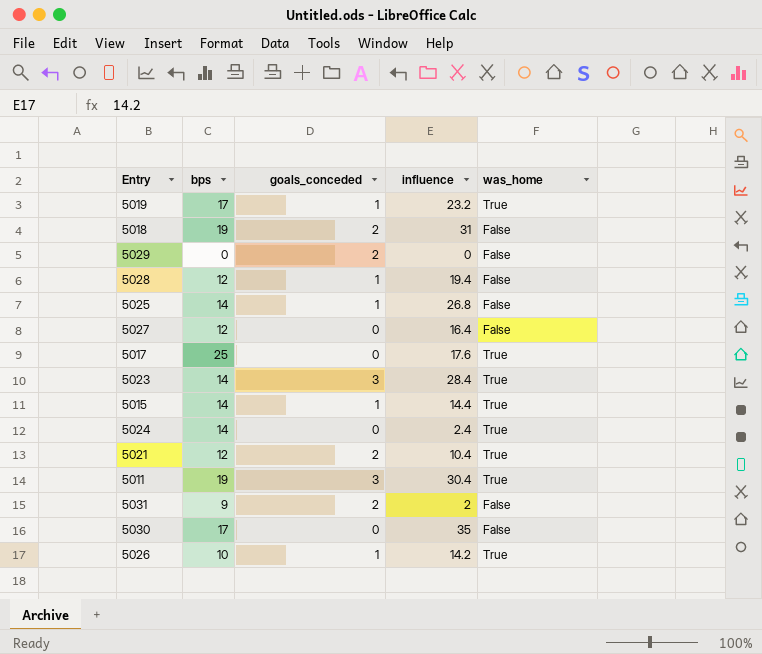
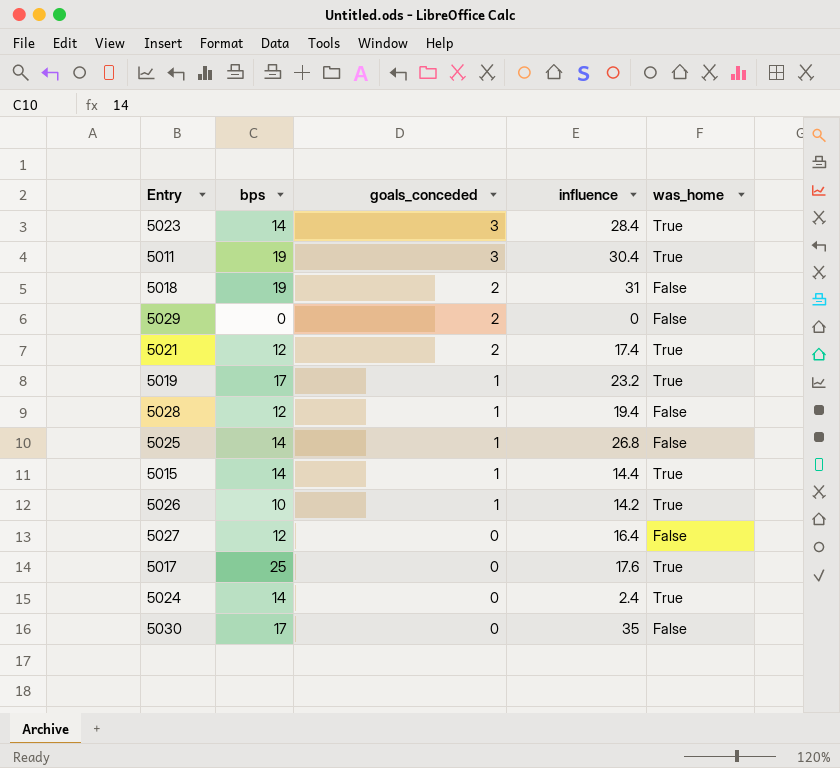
row order: none -> goals_conceded descending
row 5031: 9 | 2 | 2 | False -> none
5021 | influence: 10.4 -> 17.4

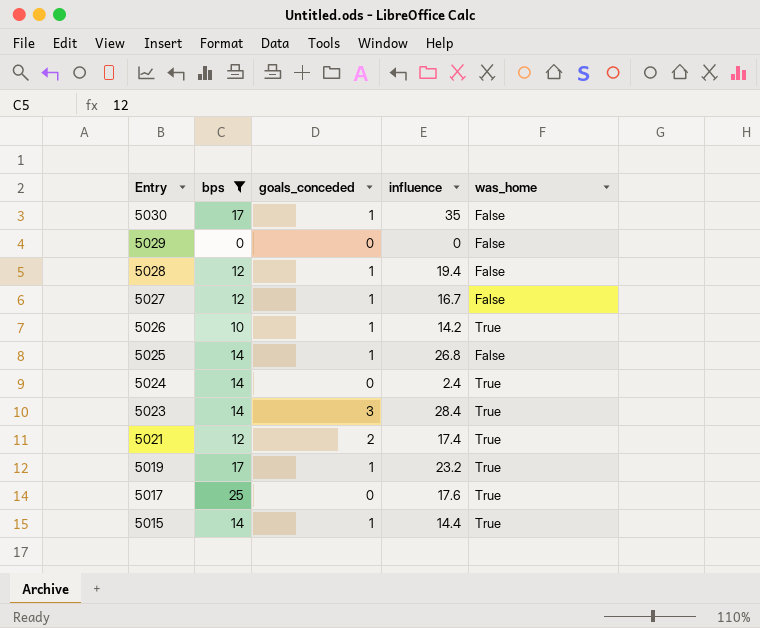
filter: none -> bps != 19
row order: goals_conceded descending -> Entry descending
5030 | goals_conceded: 0 -> 1
5029 | goals_conceded: 2 -> 0
5027 | goals_conceded: 0 -> 1
5027 | influence: 16.4 -> 16.7

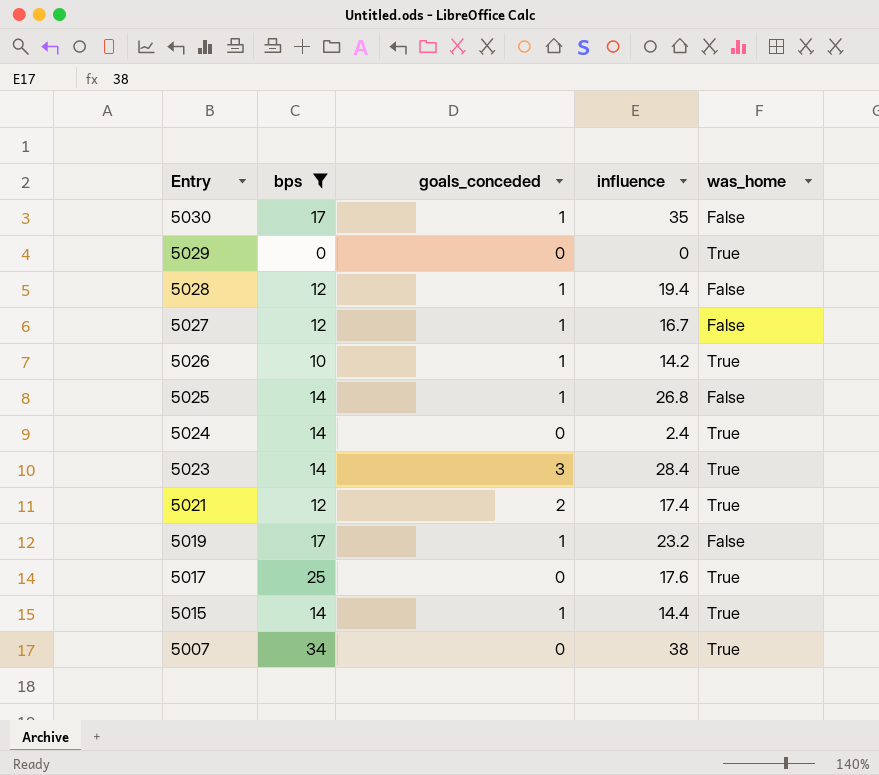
5029 | was_home: False -> True
5019 | was_home: True -> False
row 5007: none -> 34 | 0 | 38 | True

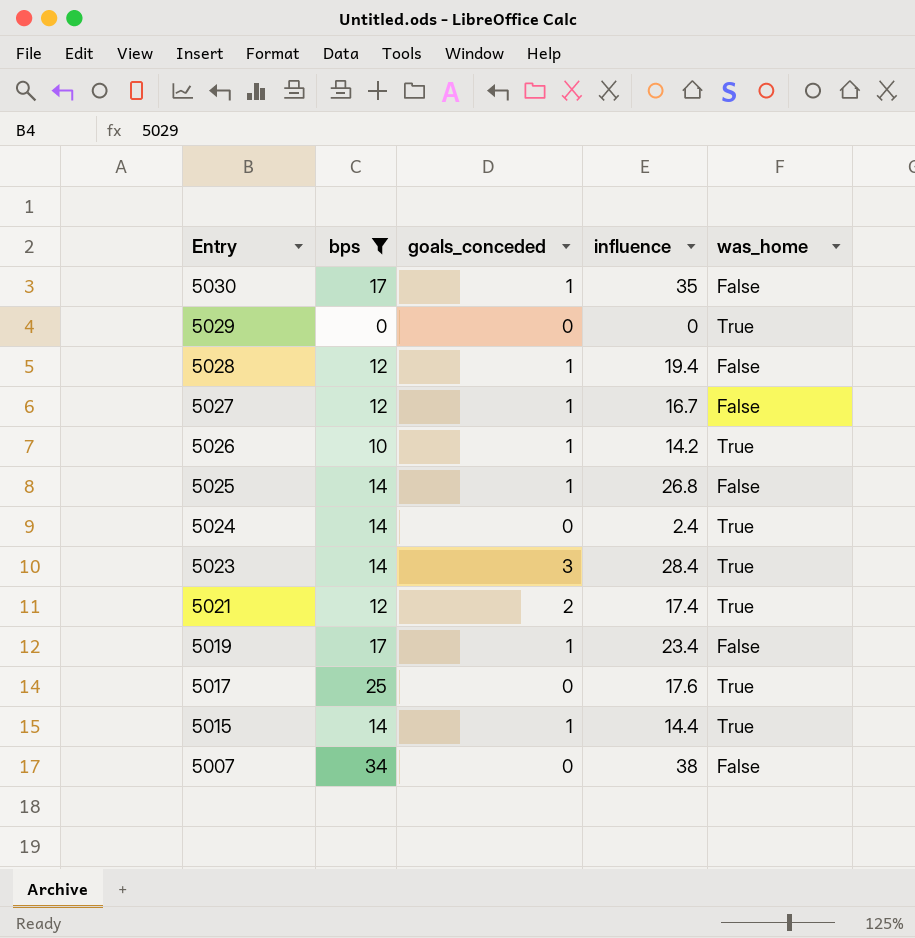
5019 | influence: 23.2 -> 23.4
5007 | was_home: True -> False

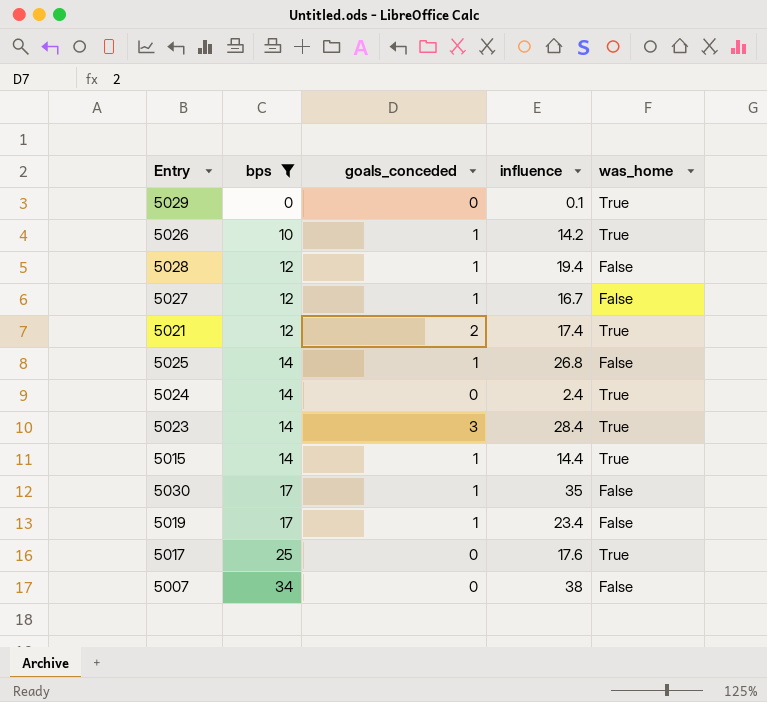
row order: Entry descending -> bps ascending
5029 | influence: 0 -> 0.1

